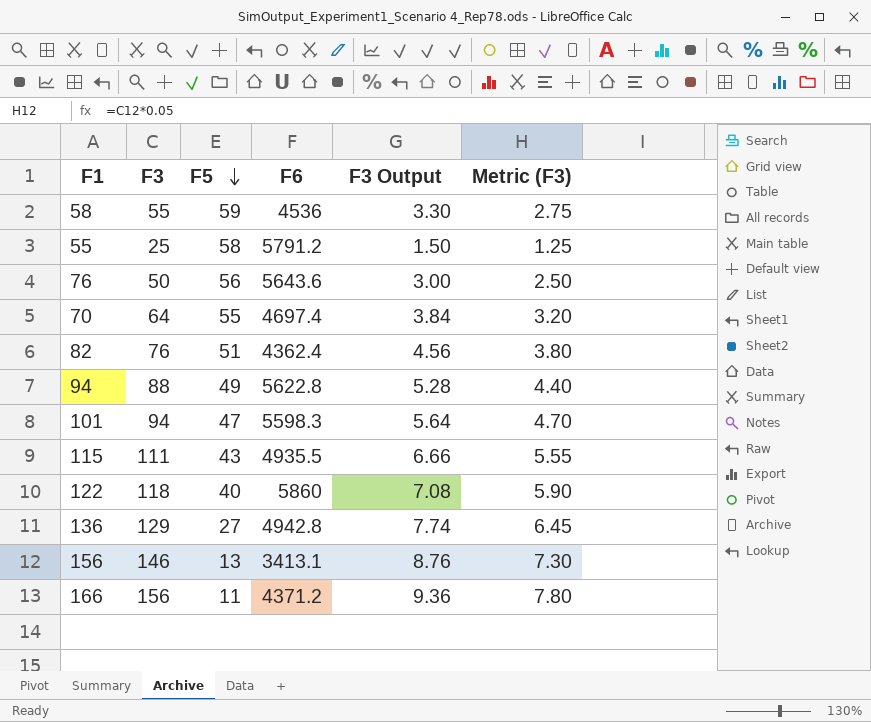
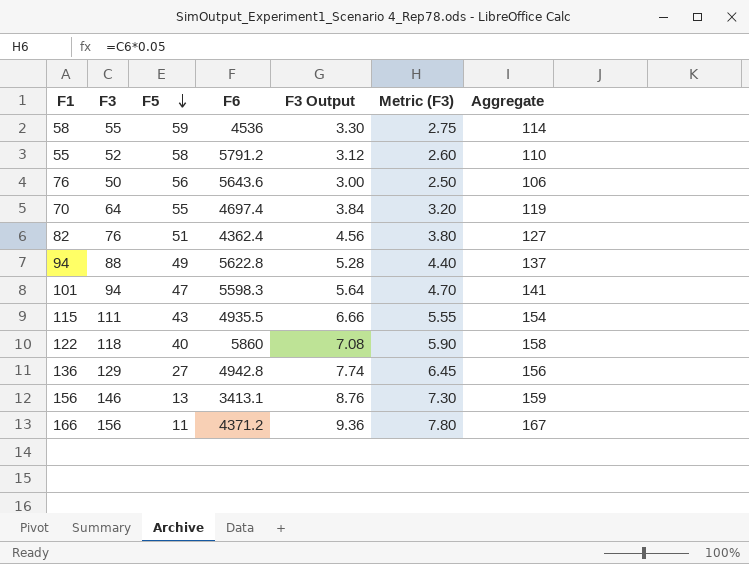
column Aggregate | formula: none -> [F3] + [F5]
55 | F3: 25 -> 52
55 | F3 Output: 1.50 -> 3.12
55 | Metric (F3): 1.25 -> 2.60

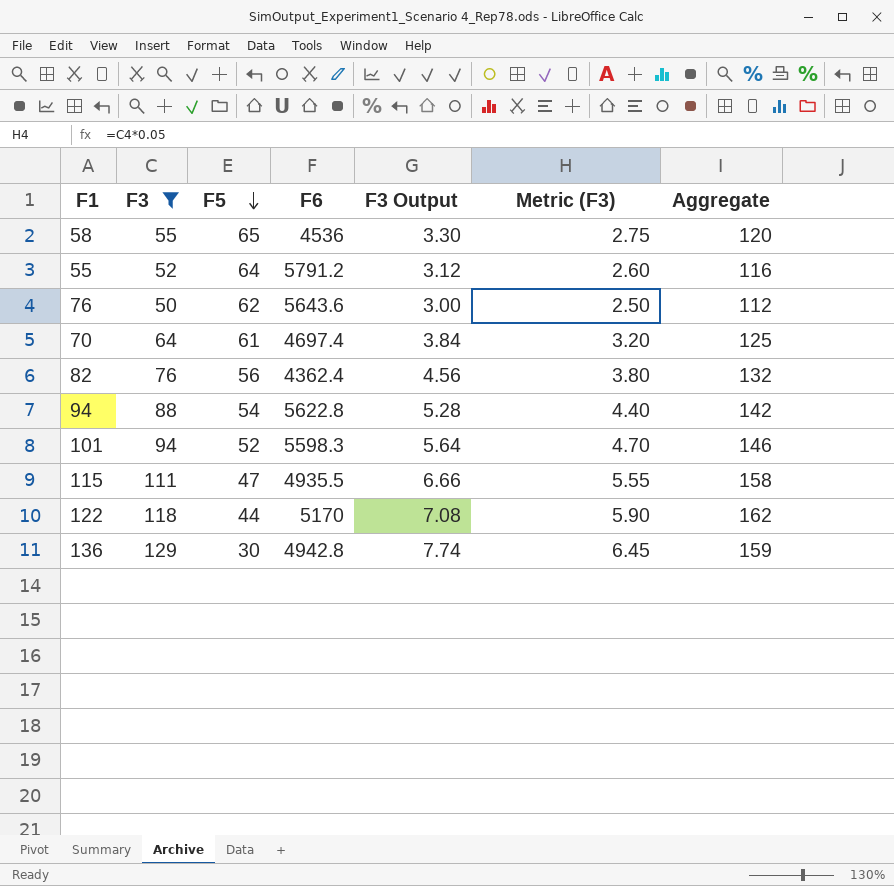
filter: none -> F3 <= 129
58 | F5: 59 -> 65
58 | Aggregate: 114 -> 120
55 | F5: 58 -> 64
55 | Aggregate: 110 -> 116
76 | F5: 56 -> 62
76 | Aggregate: 106 -> 112
70 | F5: 55 -> 61
70 | Aggregate: 119 -> 125
82 | F5: 51 -> 56
82 | Aggregate: 127 -> 132
94 | F5: 49 -> 54
94 | Aggregate: 137 -> 142
101 | F5: 47 -> 52
101 | Aggregate: 141 -> 146
115 | F5: 43 -> 47
115 | Aggregate: 154 -> 158
122 | F5: 40 -> 44
122 | F6: 5860 -> 5170
122 | Aggregate: 158 -> 162
136 | F5: 27 -> 30
136 | Aggregate: 156 -> 159

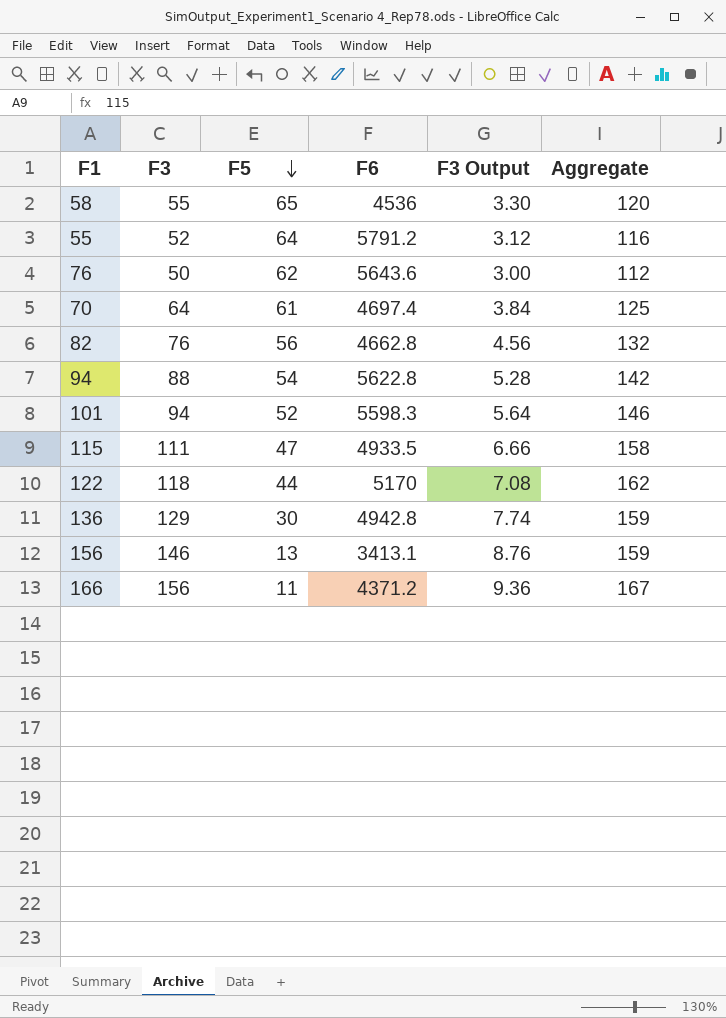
filter: F3 <= 129 -> none
column Metric (F3) | formula: [F3] * 0.05 -> none
82 | F6: 4362.4 -> 4662.8
115 | F6: 4935.5 -> 4933.5

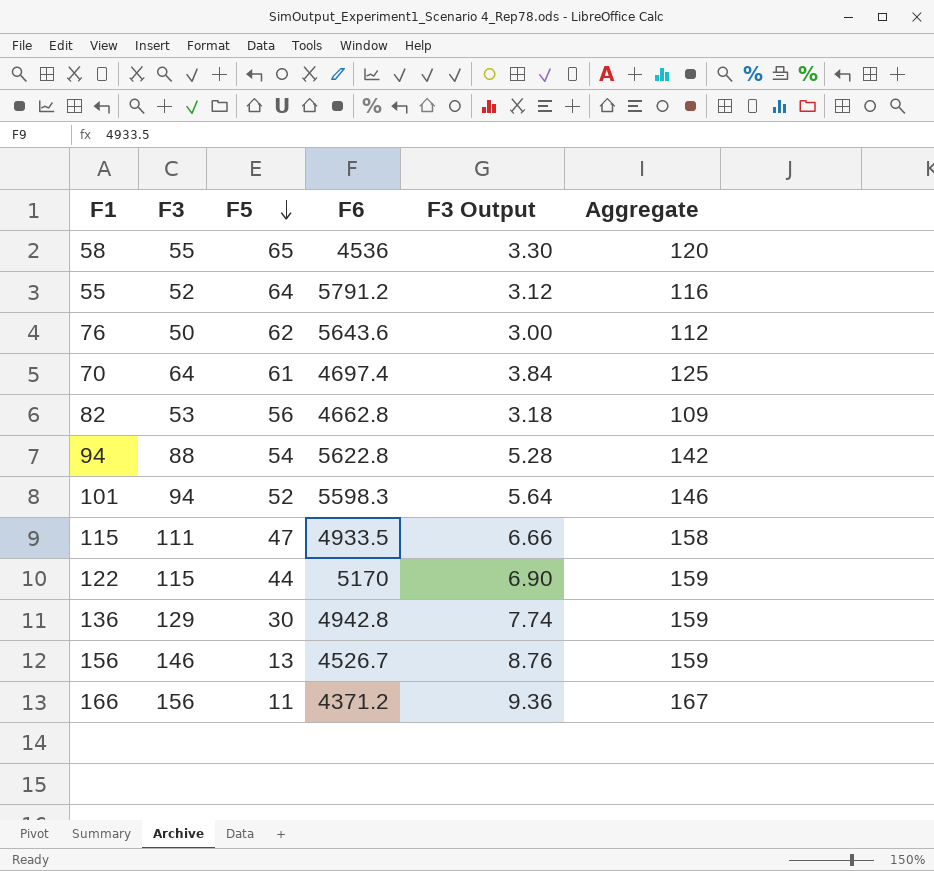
82 | F3: 76 -> 53
82 | F3 Output: 4.56 -> 3.18
82 | Aggregate: 132 -> 109
122 | F3: 118 -> 115
122 | F3 Output: 7.08 -> 6.90
122 | Aggregate: 162 -> 159
156 | F6: 3413.1 -> 4526.7

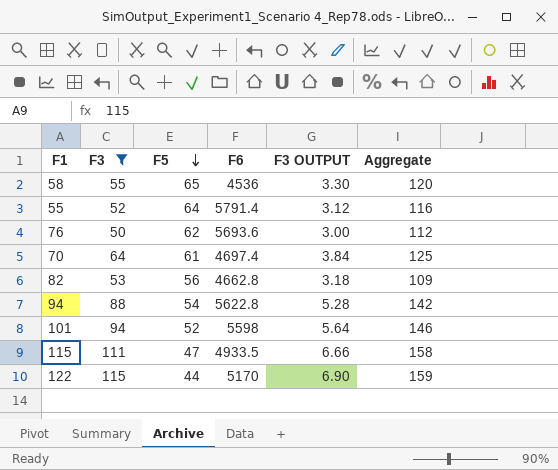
filter: none -> F3 <= 115
column name: F3 Output -> F3 OUTPUT
55 | F6: 5791.2 -> 5791.4
76 | F6: 5643.6 -> 5693.6
101 | F6: 5598.3 -> 5598

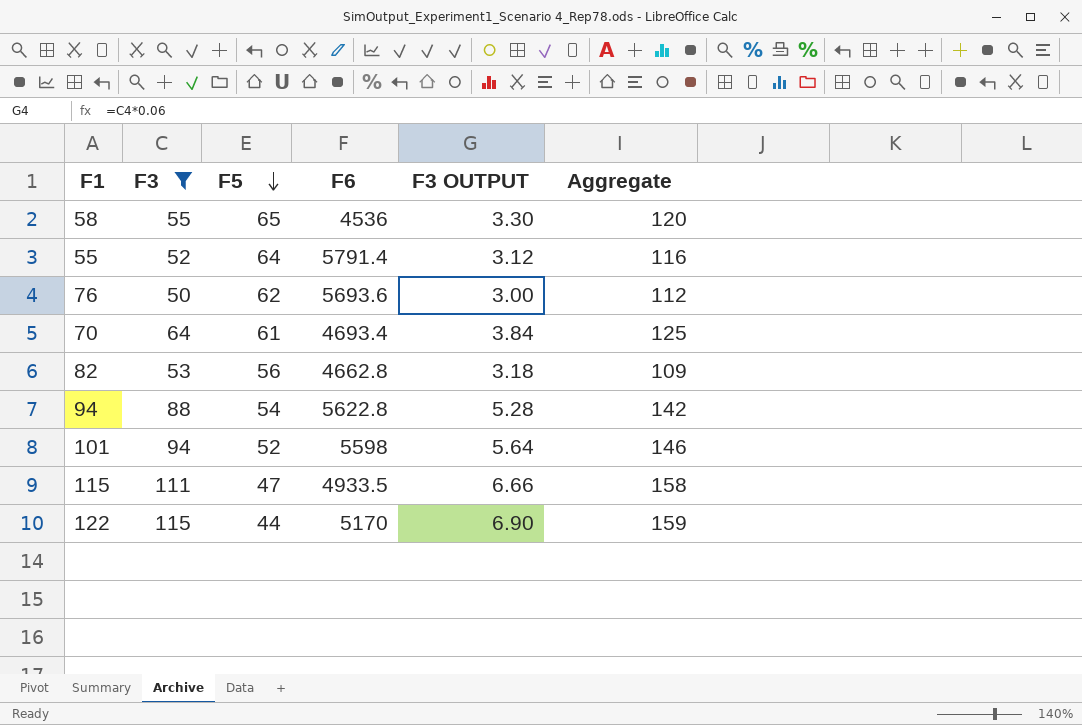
70 | F6: 4697.4 -> 4693.4

